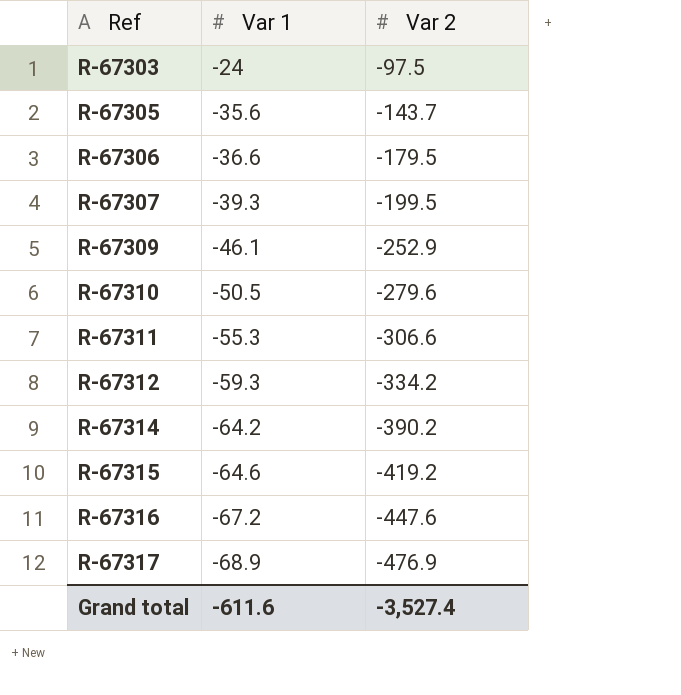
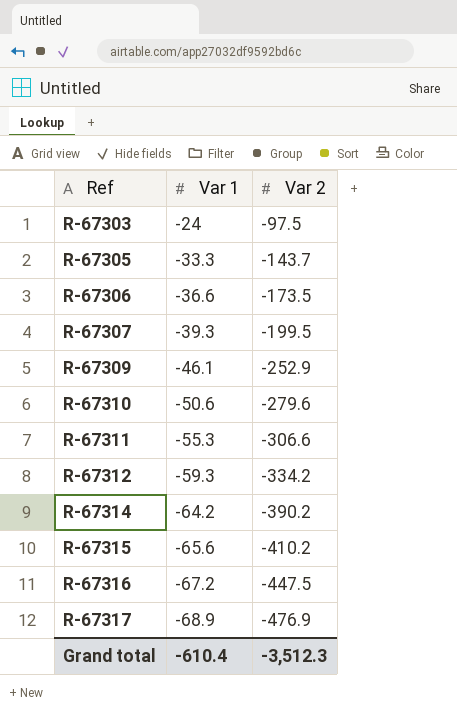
R-67305 | Var 1: -35.6 -> -33.3
R-67306 | Var 2: -179.5 -> -173.5
R-67310 | Var 1: -50.5 -> -50.6
R-67315 | Var 1: -64.6 -> -65.6
R-67315 | Var 2: -419.2 -> -410.2
R-67316 | Var 2: -447.6 -> -447.5
Grand total | Var 1: -611.6 -> -610.4
Grand total | Var 2: -3,527.4 -> -3,512.3

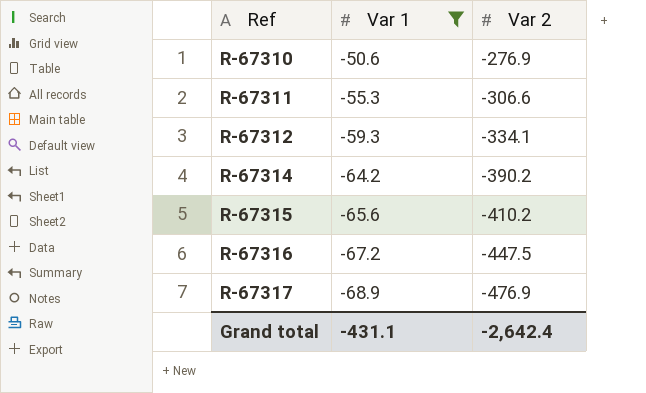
filter: none -> Var 1 <= -50.6
R-67310 | Var 2: -279.6 -> -276.9
R-67312 | Var 2: -334.2 -> -334.1
Grand total | Var 1: -610.4 -> -431.1
Grand total | Var 2: -3,512.3 -> -2,642.4

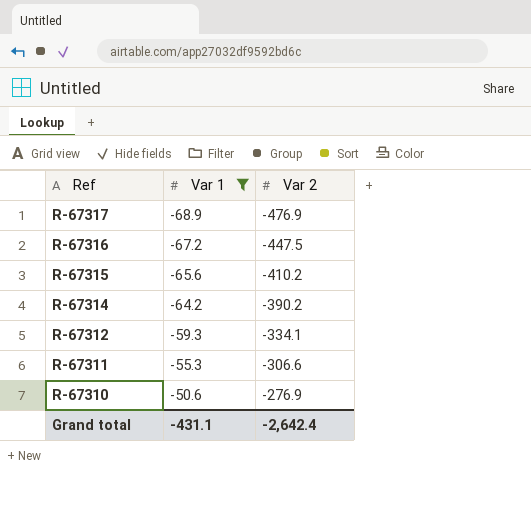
row order: Ref ascending -> Ref descending

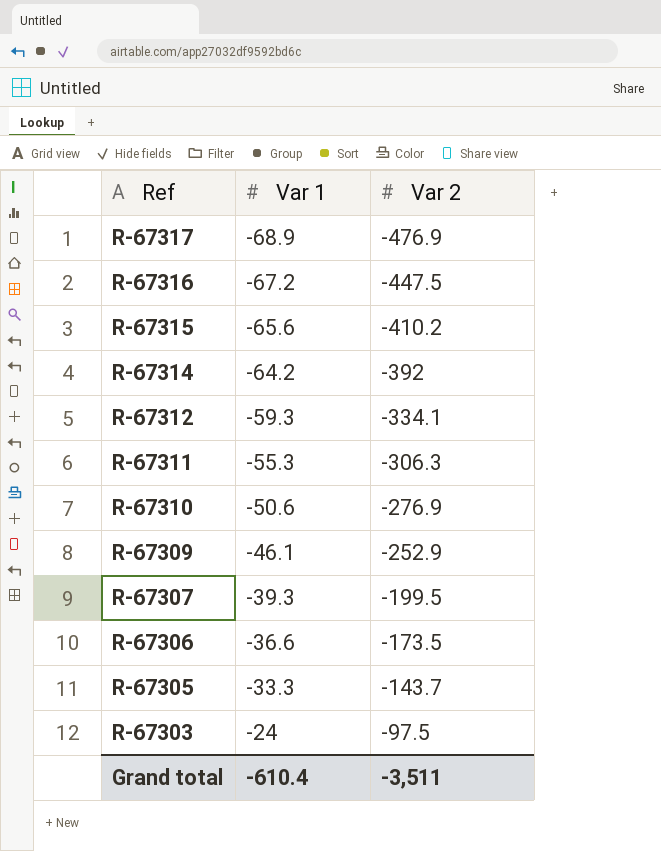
filter: Var 1 <= -50.6 -> none
R-67314 | Var 2: -390.2 -> -392
R-67311 | Var 2: -306.6 -> -306.3
Grand total | Var 1: -431.1 -> -610.4
Grand total | Var 2: -2,642.4 -> -3,511

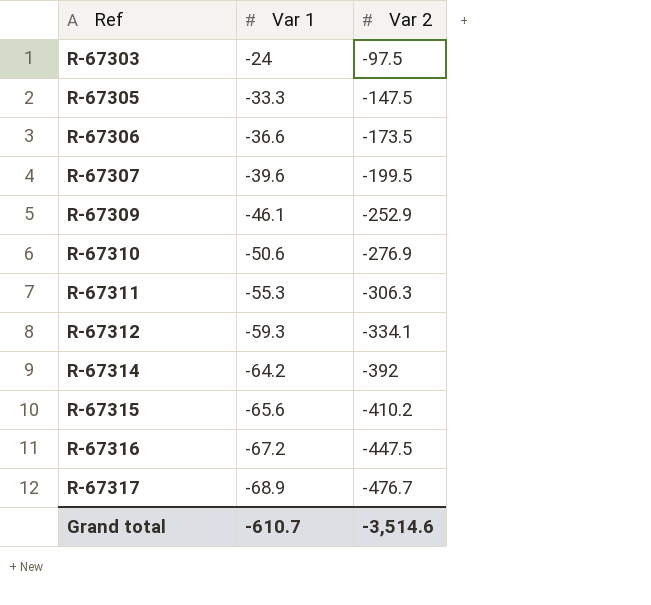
row order: Ref descending -> Ref ascending
R-67305 | Var 2: -143.7 -> -147.5
R-67307 | Var 1: -39.3 -> -39.6
R-67317 | Var 2: -476.9 -> -476.7
Grand total | Var 1: -610.4 -> -610.7
Grand total | Var 2: -3,511 -> -3,514.6

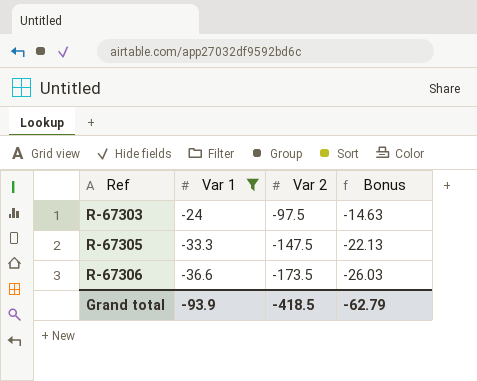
filter: none -> Var 1 >= -36.6
column Bonus | formula: none -> [Var 2] * 0.15
Grand total | Var 1: -610.7 -> -93.9
Grand total | Var 2: -3,514.6 -> -418.5

